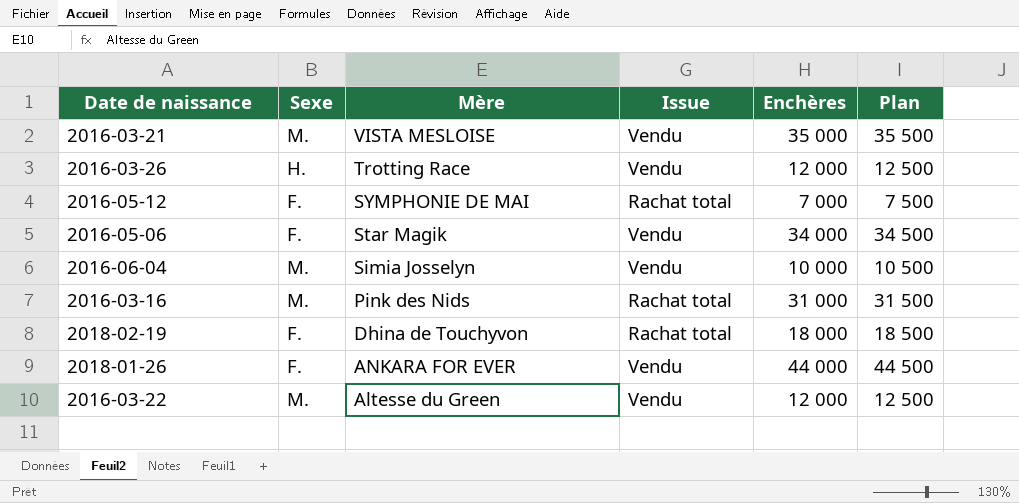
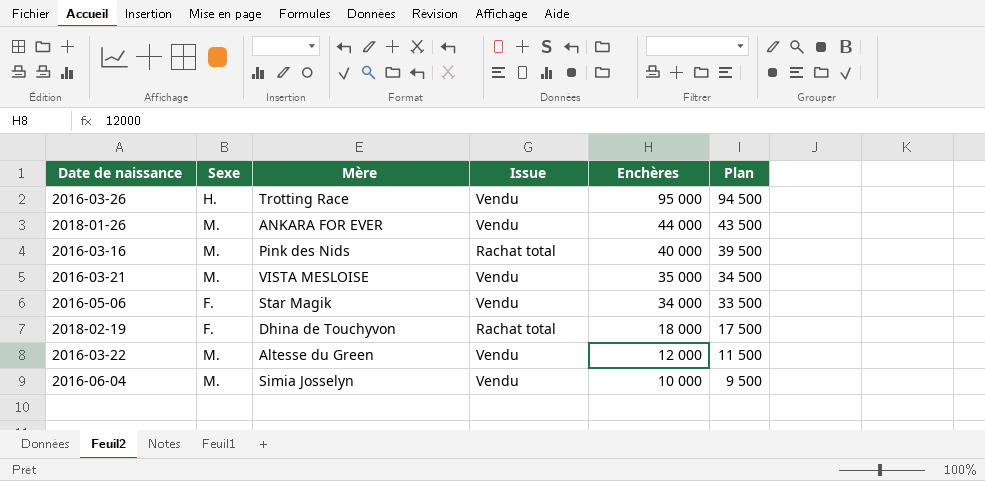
row order: Mère descending -> Enchères descending
column Plan | formula: [Enchères] + 500 -> [Enchères] - 500
row 2016-05-12: F. | SYMPHONIE DE MAI | Rachat total | 7 000 | 7 500 -> none
2016-03-26 | Enchères: 12 000 -> 95 000
2018-01-26 | Sexe: F. -> M.
2016-03-16 | Enchères: 31 000 -> 40 000

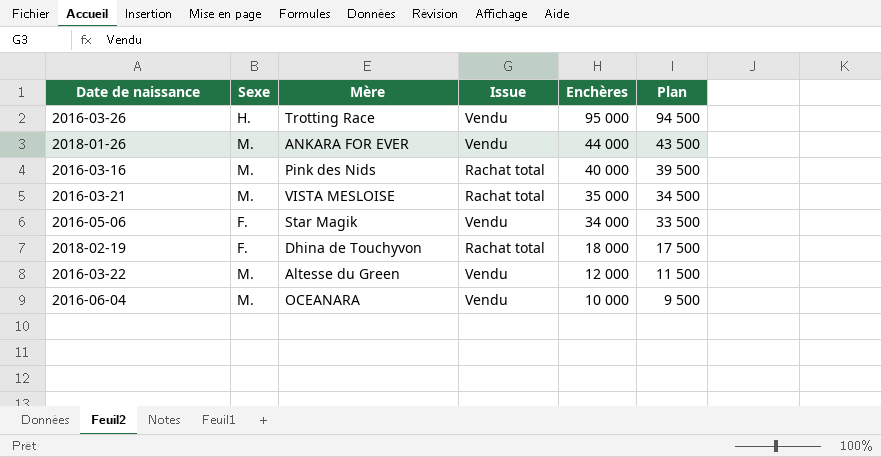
2016-03-21 | Issue: Vendu -> Rachat total
2016-06-04 | Mère: Simia Josselyn -> OCEANARA

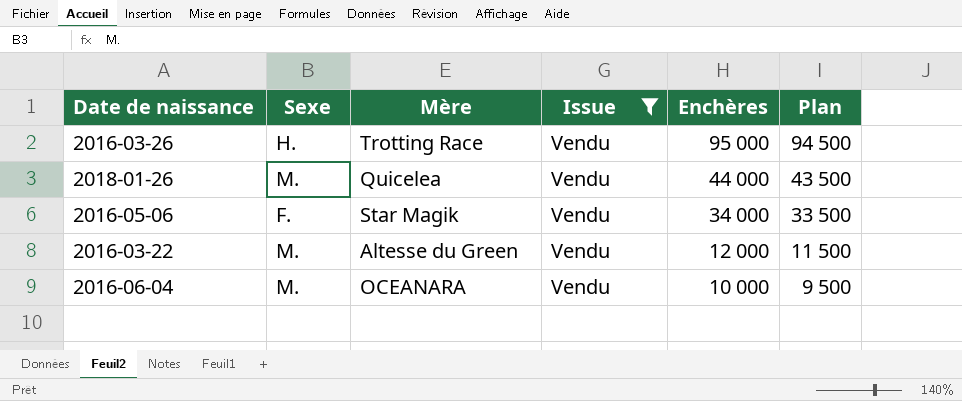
filter: none -> Issue = Vendu
2018-01-26 | Mère: ANKARA FOR EVER -> Quicelea

